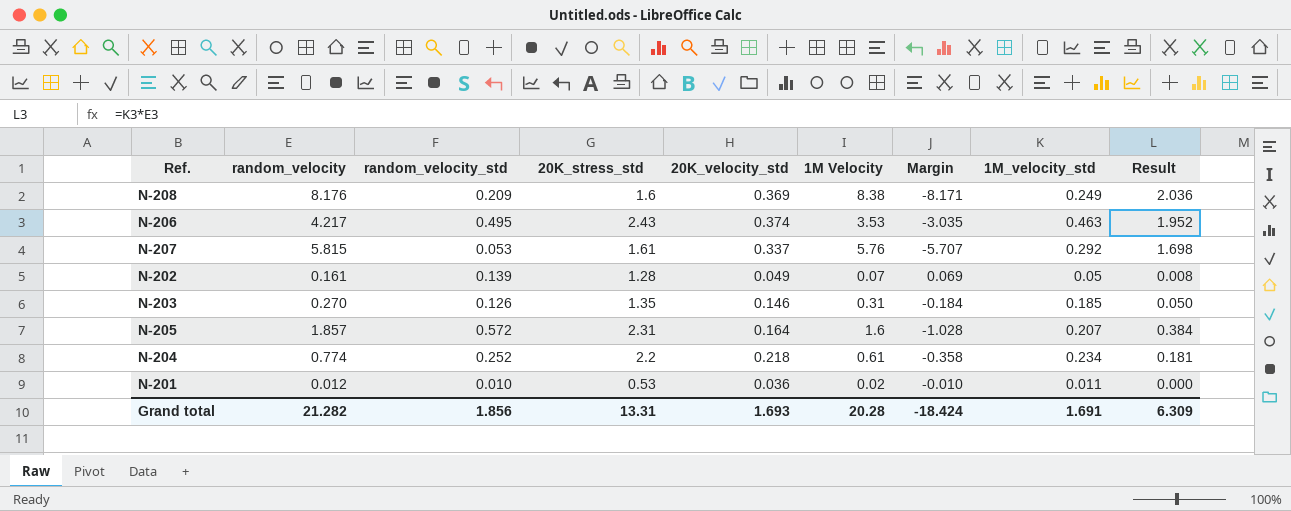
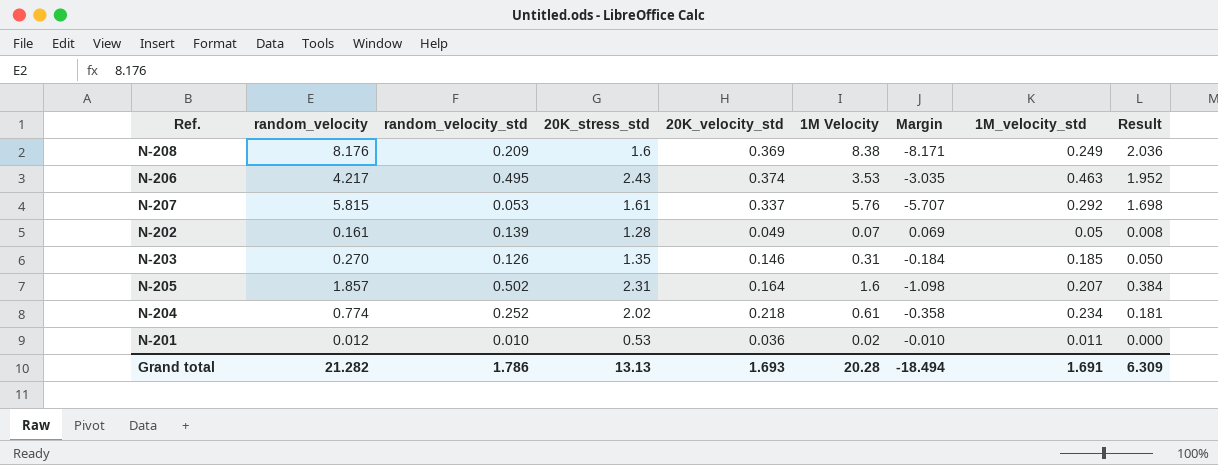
N-205 | random_velocity_std: 0.572 -> 0.502
N-205 | Margin: -1.028 -> -1.098
N-204 | 20K_stress_std: 2.2 -> 2.02
Grand total | random_velocity_std: 1.856 -> 1.786
Grand total | 20K_stress_std: 13.31 -> 13.13
Grand total | Margin: -18.424 -> -18.494

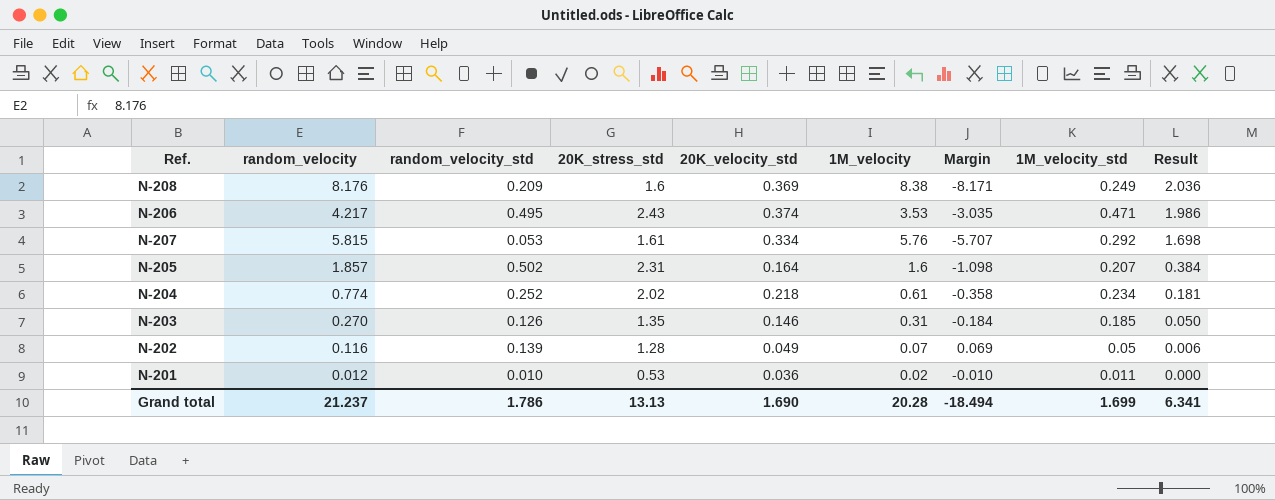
row order: none -> Result descending
column name: 1M Velocity -> 1M_velocity
N-206 | 1M_velocity_std: 0.463 -> 0.471
N-206 | Result: 1.952 -> 1.986
N-207 | 20K_velocity_std: 0.337 -> 0.334
N-202 | random_velocity: 0.161 -> 0.116
N-202 | Result: 0.008 -> 0.006
Grand total | random_velocity: 21.282 -> 21.237
Grand total | 20K_velocity_std: 1.693 -> 1.690
Grand total | 1M_velocity_std: 1.691 -> 1.699
Grand total | Result: 6.309 -> 6.341

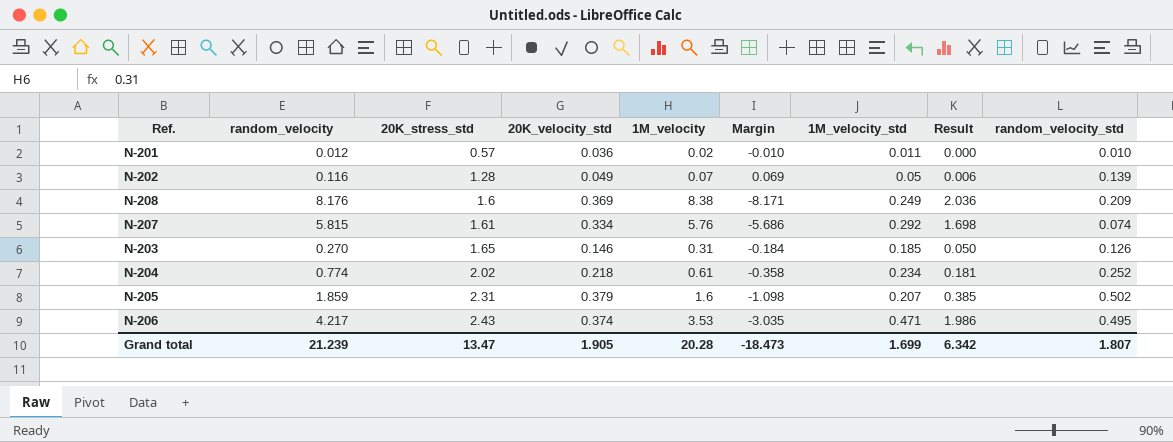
row order: Result descending -> 20K_stress_std ascending
column random_velocity_std | position: 3 -> 9
N-201 | 20K_stress_std: 0.53 -> 0.57
N-207 | Margin: -5.707 -> -5.686
N-207 | random_velocity_std: 0.053 -> 0.074
N-203 | 20K_stress_std: 1.35 -> 1.65
N-205 | random_velocity: 1.857 -> 1.859
N-205 | 20K_velocity_std: 0.164 -> 0.379
N-205 | Result: 0.384 -> 0.385
Grand total | random_velocity: 21.237 -> 21.239
Grand total | 20K_stress_std: 13.13 -> 13.47
Grand total | 20K_velocity_std: 1.690 -> 1.905
Grand total | Margin: -18.494 -> -18.473
Grand total | Result: 6.341 -> 6.342
Grand total | random_velocity_std: 1.786 -> 1.807

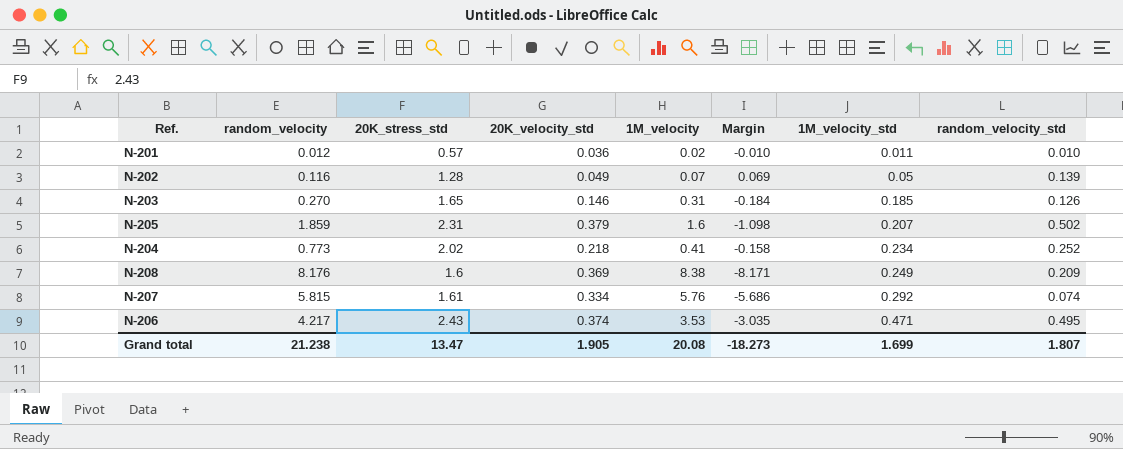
row order: 20K_stress_std ascending -> 1M_velocity_std ascending
column Result | formula: [random_velocity] * [1M_velocity_std] -> none
N-204 | random_velocity: 0.774 -> 0.773
N-204 | 1M_velocity: 0.61 -> 0.41
N-204 | Margin: -0.358 -> -0.158
Grand total | random_velocity: 21.239 -> 21.238
Grand total | 1M_velocity: 20.28 -> 20.08
Grand total | Margin: -18.473 -> -18.273

